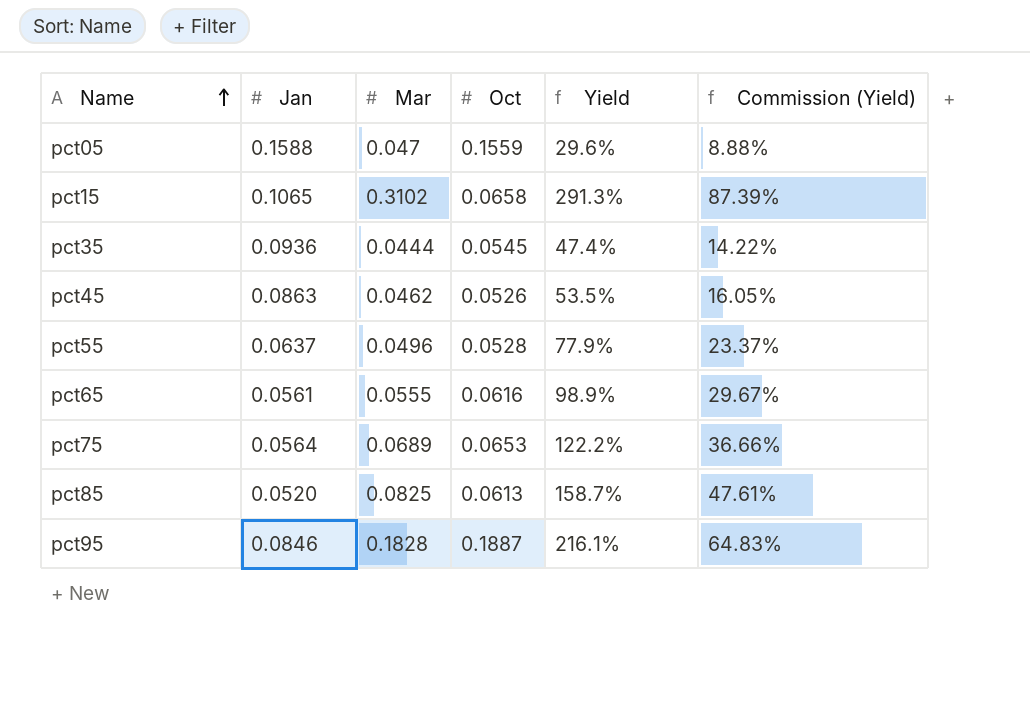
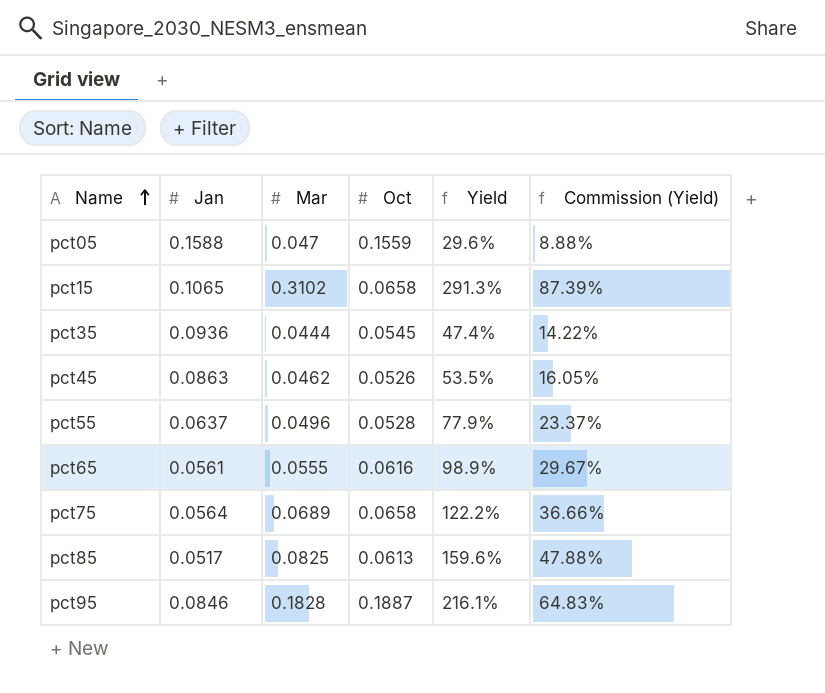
pct75 | Oct: 0.0653 -> 0.0658
pct85 | Jan: 0.0520 -> 0.0517
pct85 | Yield: 158.7% -> 159.6%
pct85 | Commission (Yield): 47.61% -> 47.88%

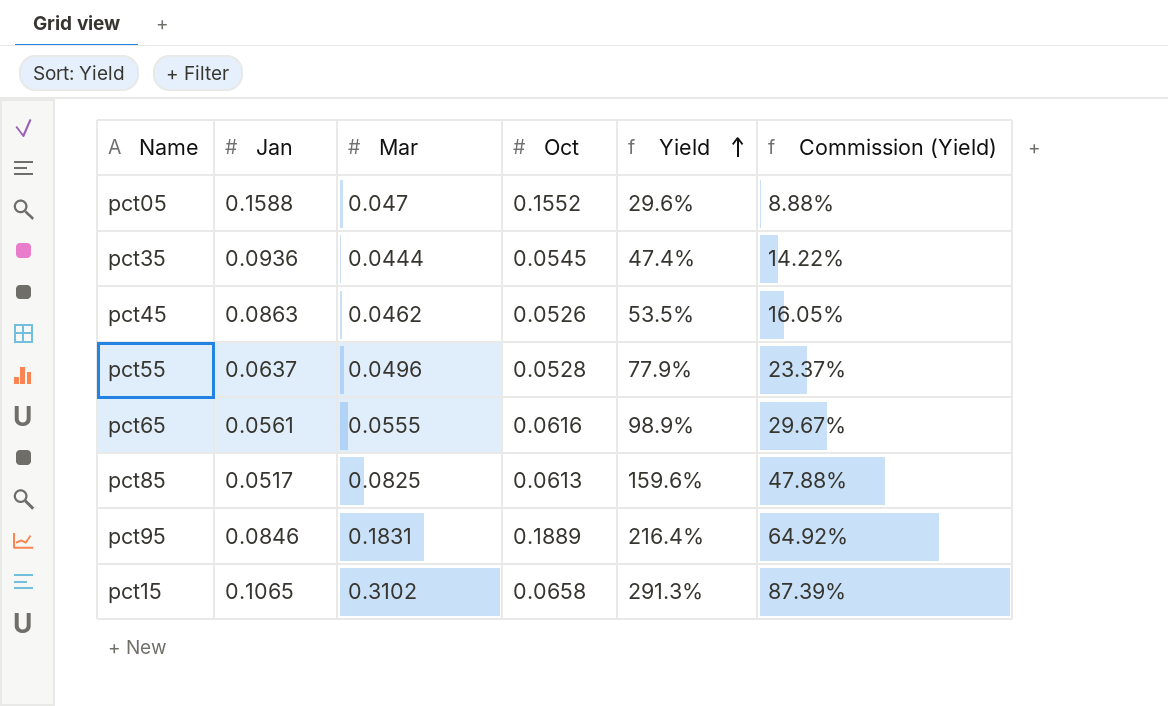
row order: Name ascending -> Yield ascending
row pct75: 0.0564 | 0.0689 | 0.0658 | 122.2% | 36.66% -> none
pct05 | Oct: 0.1559 -> 0.1552
pct95 | Mar: 0.1828 -> 0.1831
pct95 | Oct: 0.1887 -> 0.1889
pct95 | Yield: 216.1% -> 216.4%
pct95 | Commission (Yield): 64.83% -> 64.92%

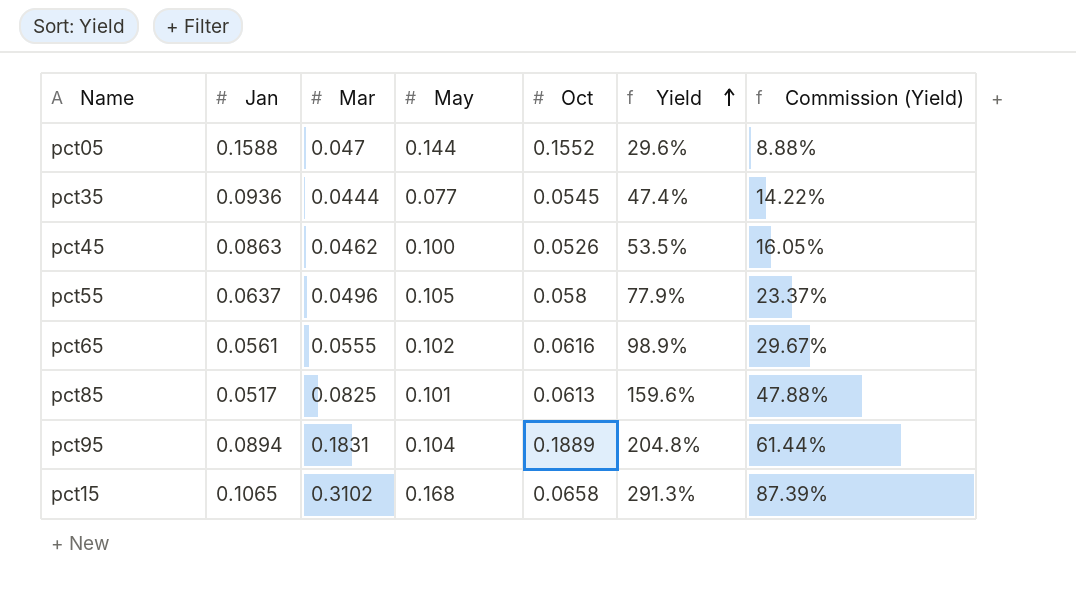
column May | position: none -> 4
pct55 | Oct: 0.0528 -> 0.058
pct95 | Jan: 0.0846 -> 0.0894
pct95 | Yield: 216.4% -> 204.8%
pct95 | Commission (Yield): 64.92% -> 61.44%

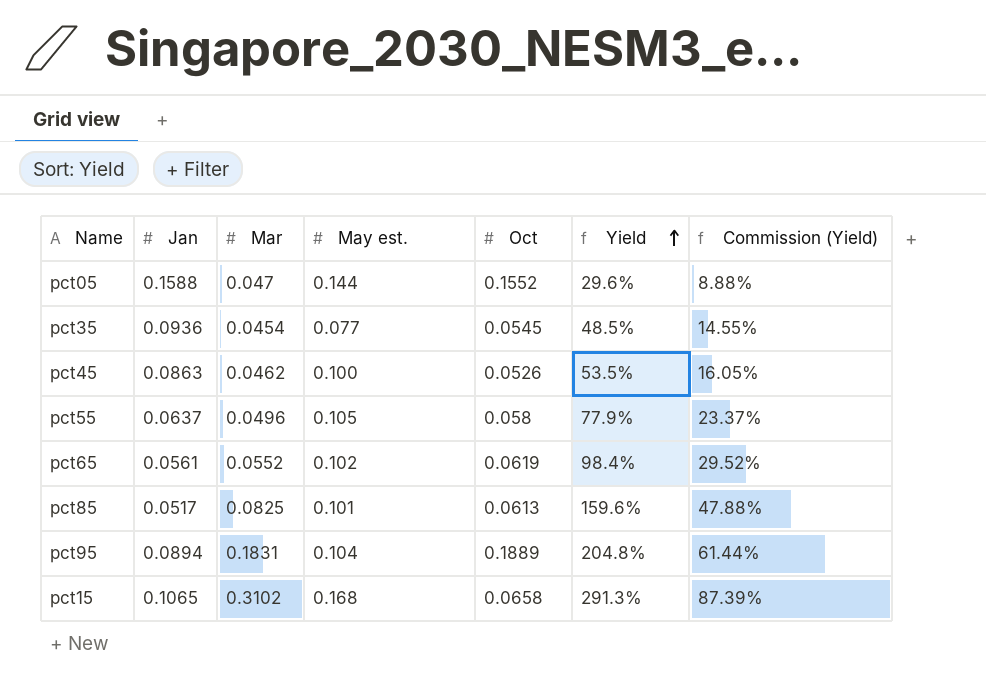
column name: May -> May est.
pct35 | Mar: 0.0444 -> 0.0454
pct35 | Yield: 47.4% -> 48.5%
pct35 | Commission (Yield): 14.22% -> 14.55%
pct65 | Mar: 0.0555 -> 0.0552
pct65 | Oct: 0.0616 -> 0.0619
pct65 | Yield: 98.9% -> 98.4%
pct65 | Commission (Yield): 29.67% -> 29.52%

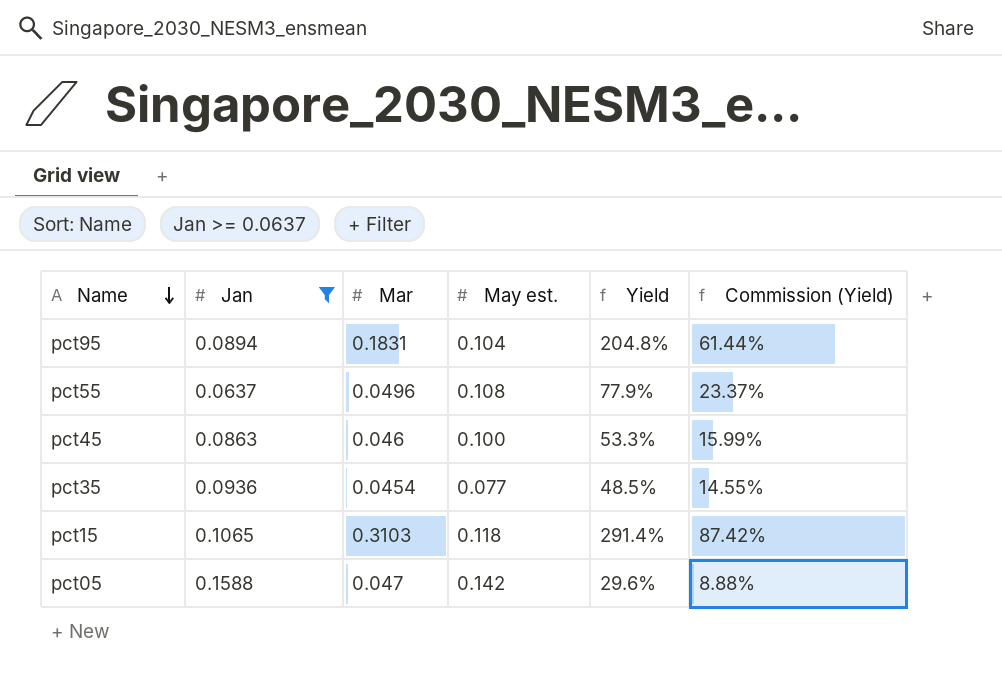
filter: none -> Jan >= 0.0637
row order: Yield ascending -> Name descending
column Oct | position: 5 -> none
pct55 | May est.: 0.105 -> 0.108
pct45 | Mar: 0.0462 -> 0.046
pct45 | Yield: 53.5% -> 53.3%
pct45 | Commission (Yield): 16.05% -> 15.99%
pct15 | Mar: 0.3102 -> 0.3103
pct15 | May est.: 0.168 -> 0.118
pct15 | Yield: 291.3% -> 291.4%
pct15 | Commission (Yield): 87.39% -> 87.42%
pct05 | May est.: 0.144 -> 0.142

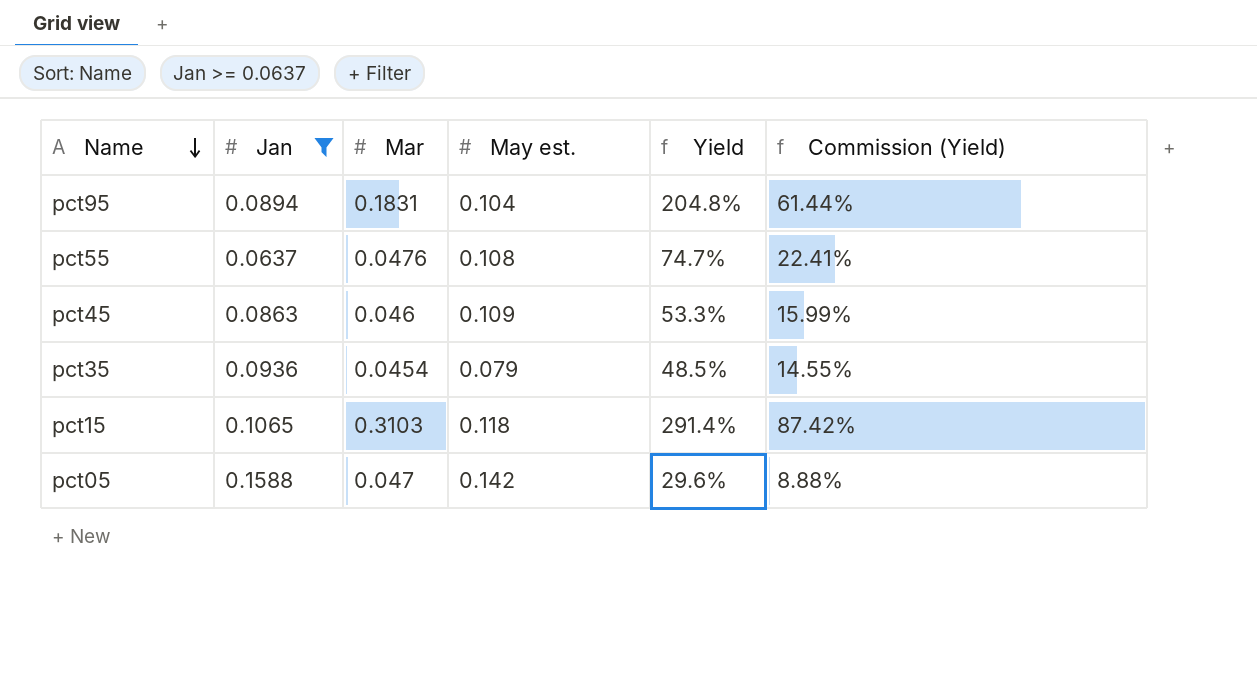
pct55 | Mar: 0.0496 -> 0.0476
pct55 | Yield: 77.9% -> 74.7%
pct55 | Commission (Yield): 23.37% -> 22.41%
pct45 | May est.: 0.100 -> 0.109
pct35 | May est.: 0.077 -> 0.079

